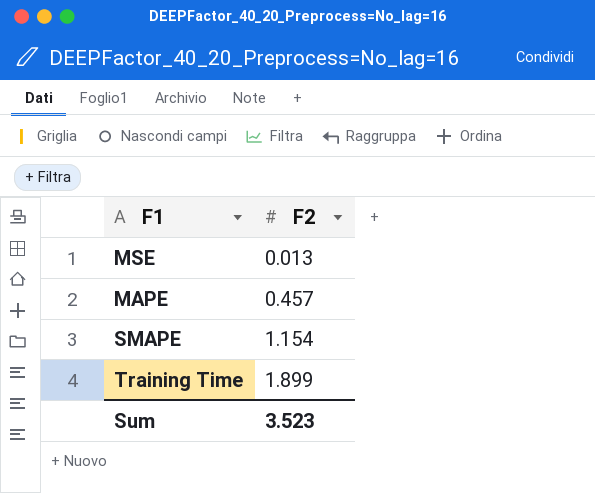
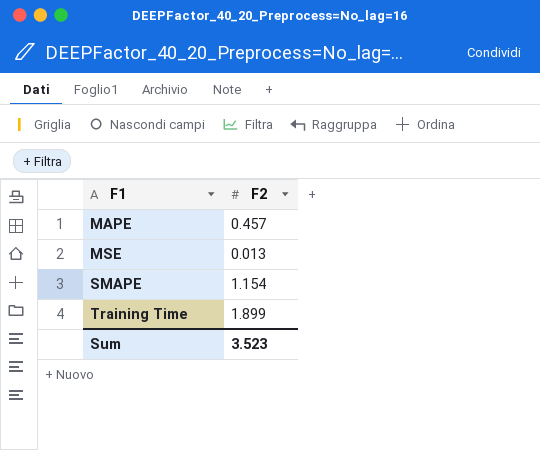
row order: F2 ascending -> F1 ascending

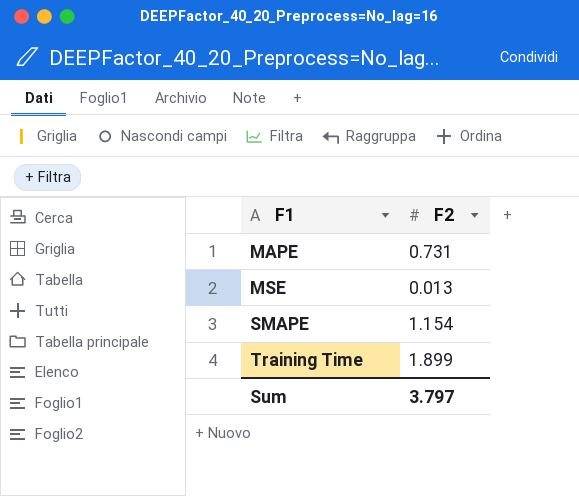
MAPE | F2: 0.457 -> 0.731
Sum | F2: 3.523 -> 3.797

